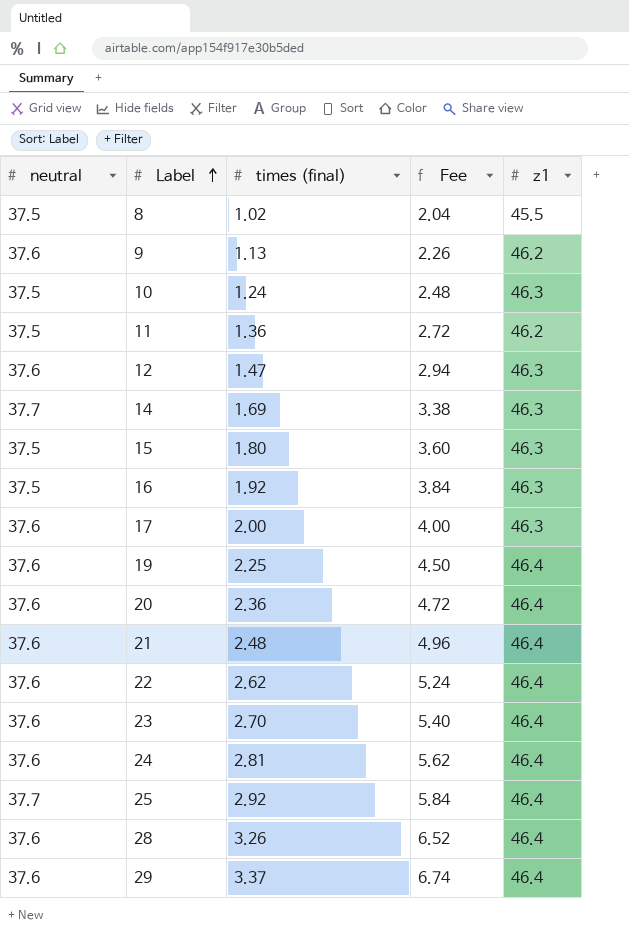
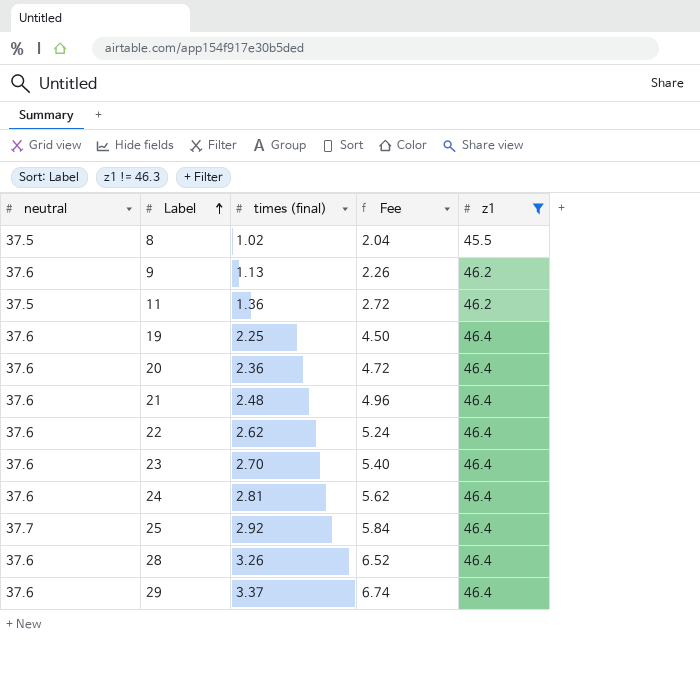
filter: none -> z1 != 46.3

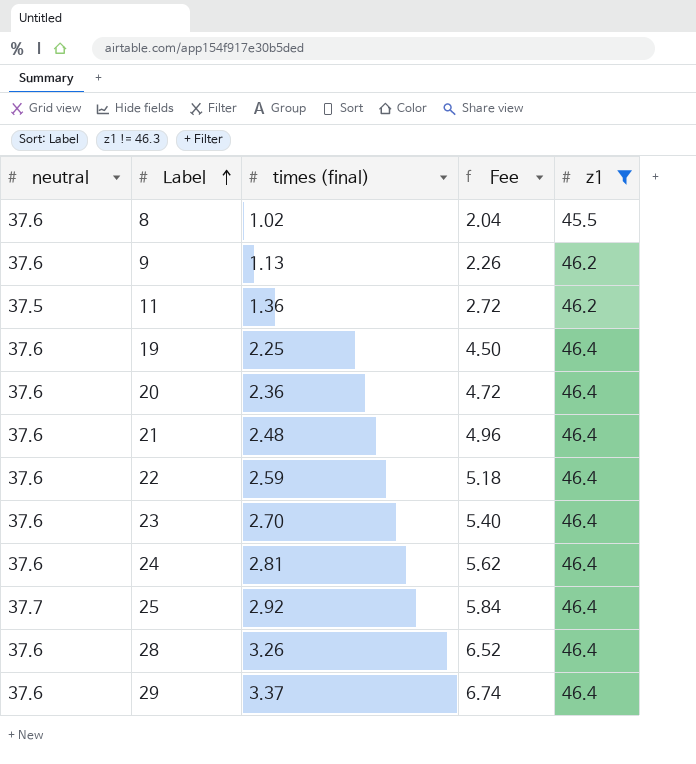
8 | neutral: 37.5 -> 37.6
22 | times (final): 2.62 -> 2.59
22 | Fee: 5.24 -> 5.18

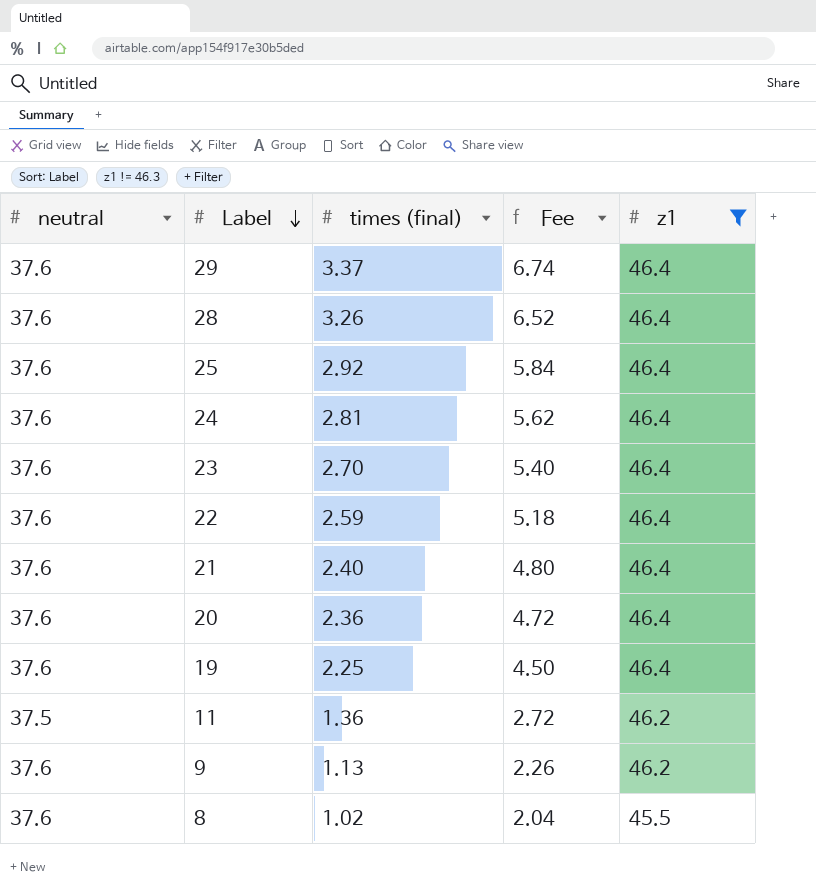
row order: Label ascending -> Label descending
25 | neutral: 37.7 -> 37.6
21 | times (final): 2.48 -> 2.40
21 | Fee: 4.96 -> 4.80

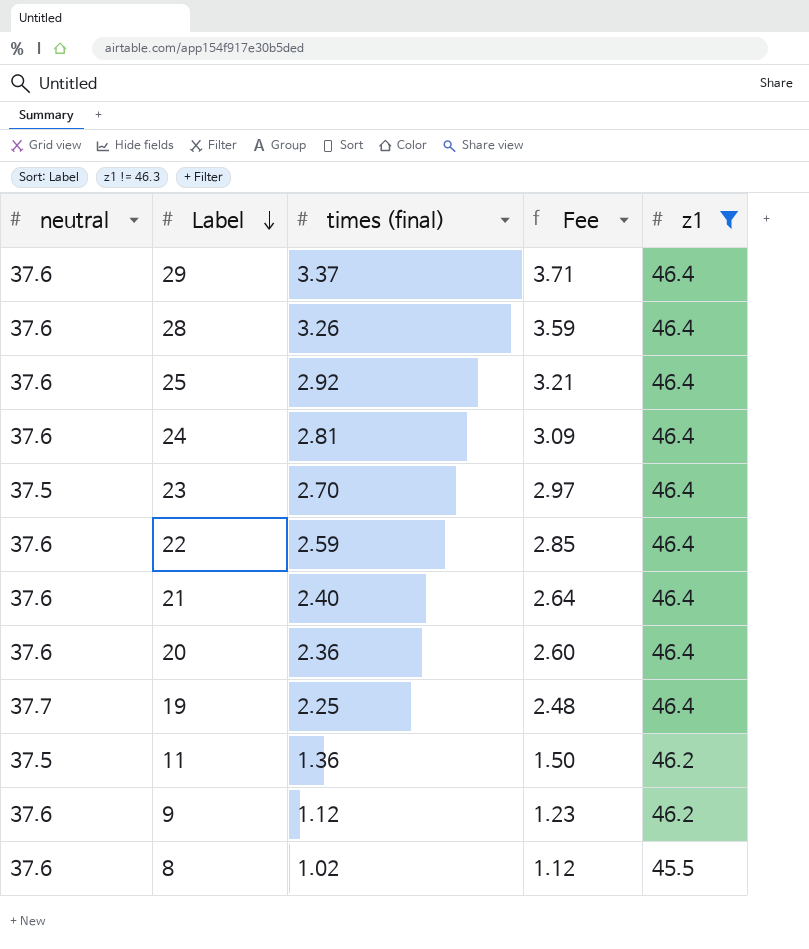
column Fee | formula: [times (final)] * 2 -> [times (final)] * 1.1
23 | neutral: 37.6 -> 37.5
19 | neutral: 37.6 -> 37.7
9 | times (final): 1.13 -> 1.12

